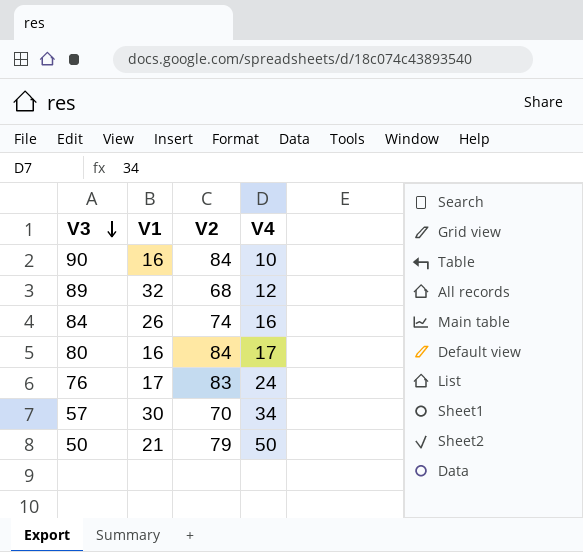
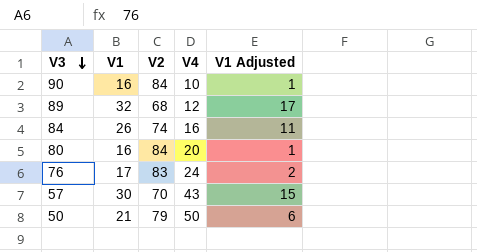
column V1 Adjusted | formula: none -> [V1] - 15
80 | V4: 17 -> 20
57 | V4: 34 -> 43

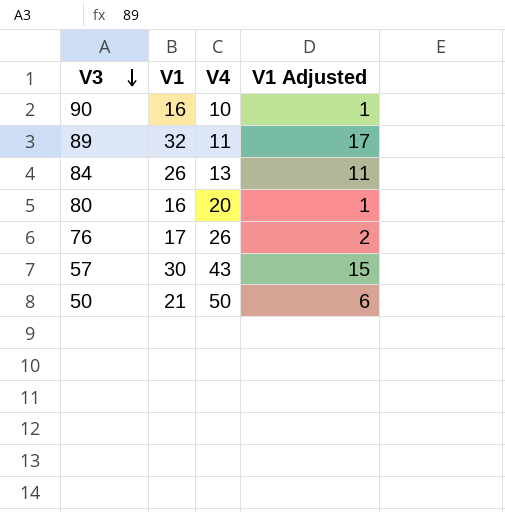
column V2 | position: 3 -> none
89 | V4: 12 -> 11
84 | V4: 16 -> 13
76 | V4: 24 -> 26

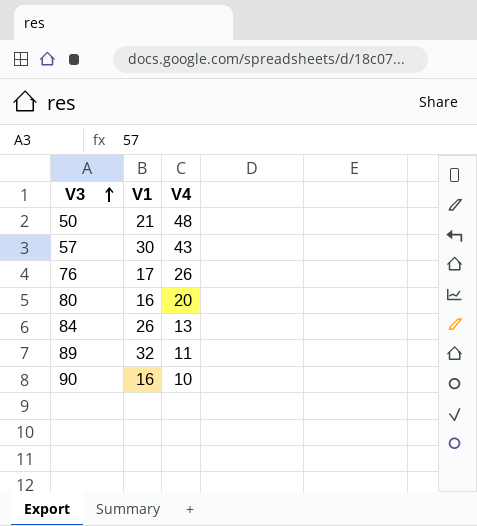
row order: V3 descending -> V3 ascending
column V1 Adjusted | formula: [V1] - 15 -> none
50 | V4: 50 -> 48

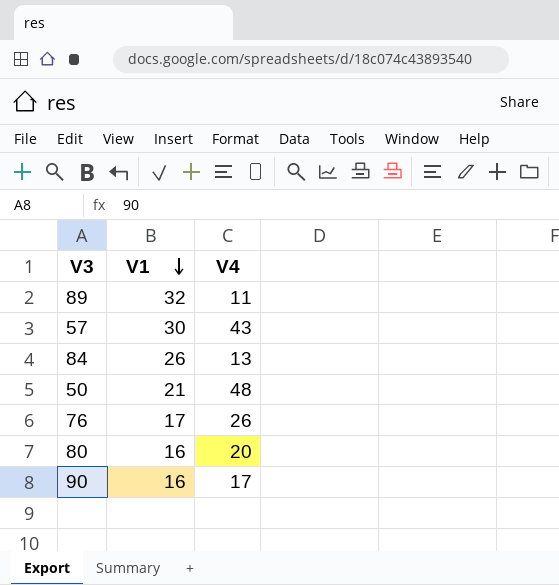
row order: V3 ascending -> V1 descending
90 | V4: 10 -> 17

